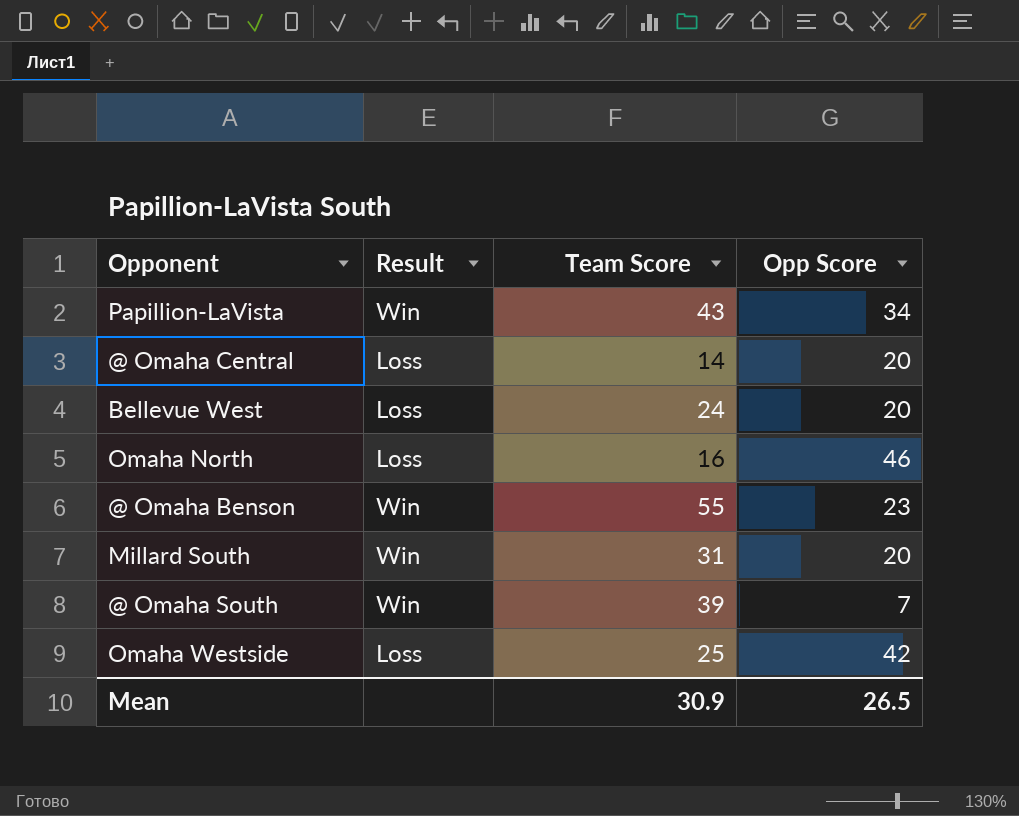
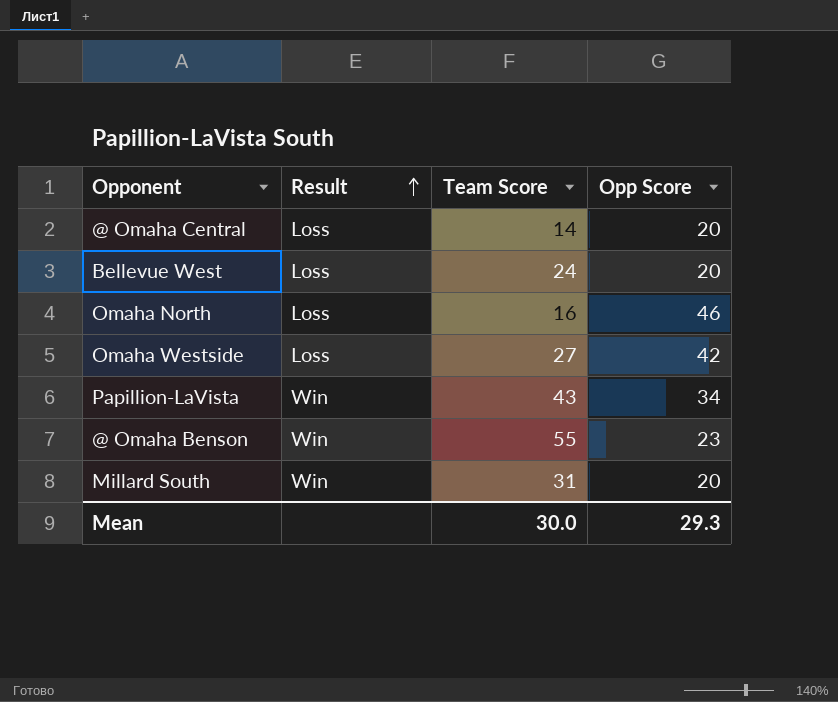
row order: none -> Result ascending
row @ Omaha South: Win | 39 | 7 -> none
Omaha Westside | Team Score: 25 -> 27
Mean | Team Score: 30.9 -> 30.0
Mean | Opp Score: 26.5 -> 29.3

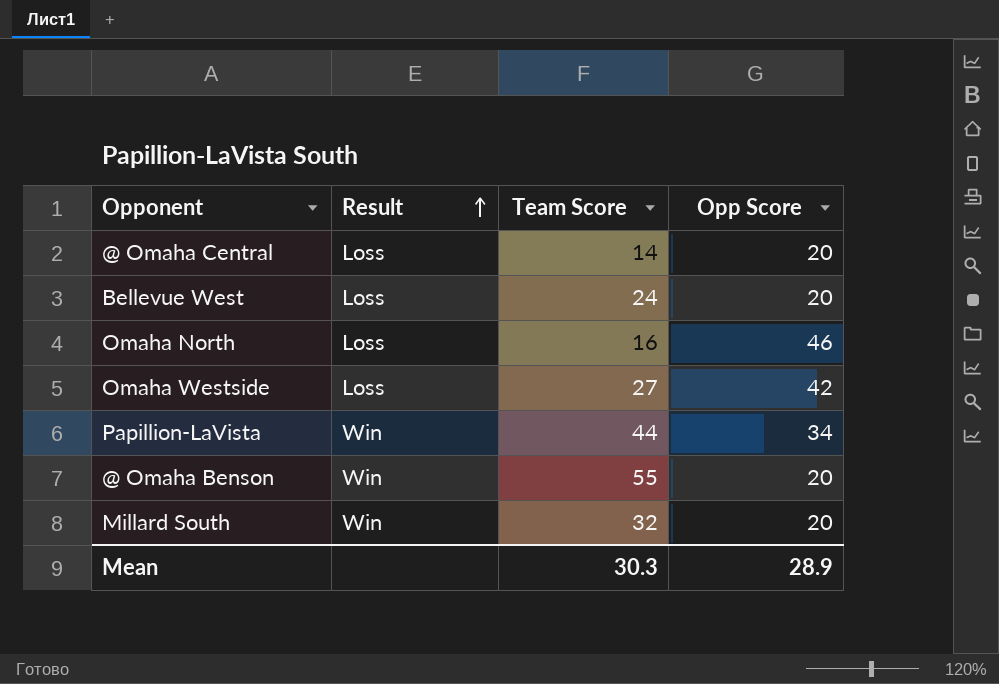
Papillion-LaVista | Team Score: 43 -> 44
@ Omaha Benson | Opp Score: 23 -> 20
Millard South | Team Score: 31 -> 32
Mean | Team Score: 30.0 -> 30.3
Mean | Opp Score: 29.3 -> 28.9

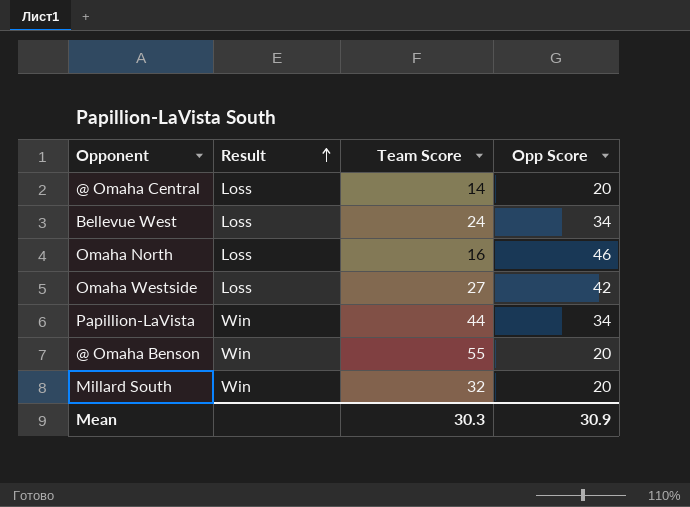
Bellevue West | Opp Score: 20 -> 34
Mean | Opp Score: 28.9 -> 30.9

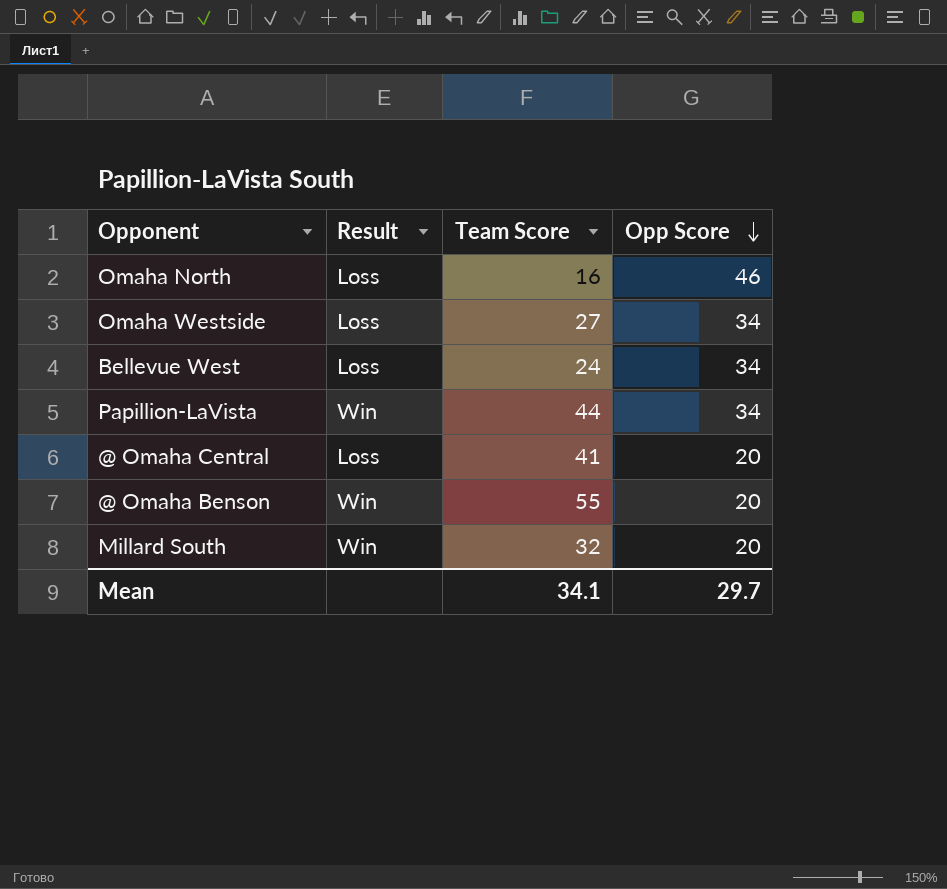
row order: Result ascending -> Opp Score descending
Omaha Westside | Opp Score: 42 -> 34
@ Omaha Central | Team Score: 14 -> 41
Mean | Team Score: 30.3 -> 34.1
Mean | Opp Score: 30.9 -> 29.7

